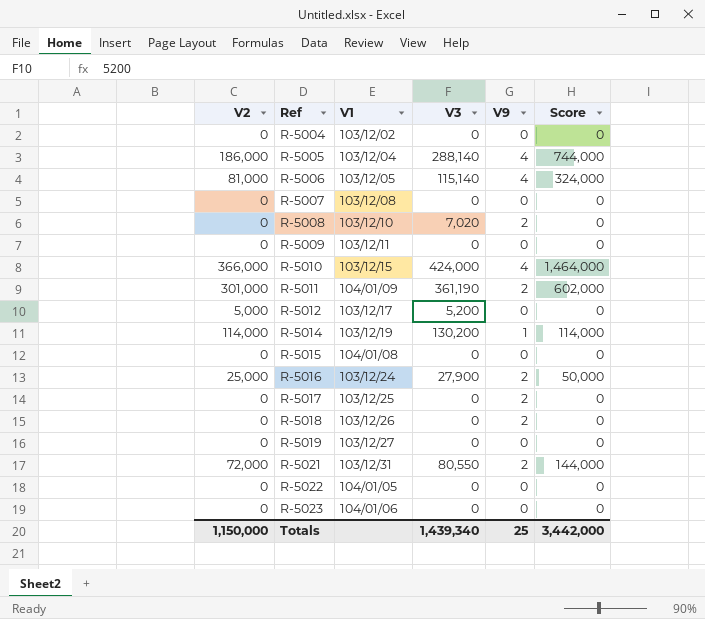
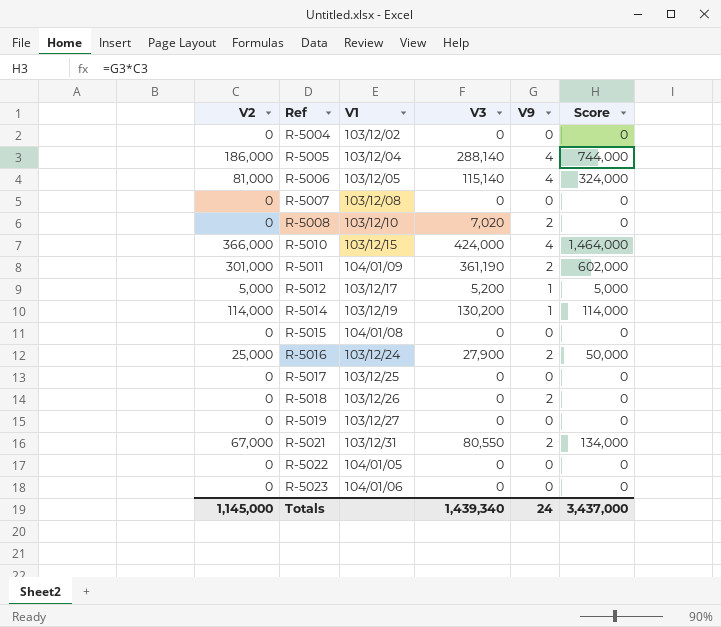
row R-5009: 0 | 103/12/11 | 0 | 0 | 0 -> none
R-5012 | V9: 0 -> 1
R-5012 | Score: 0 -> 5,000
R-5017 | V9: 2 -> 0
R-5021 | V2: 72,000 -> 67,000
R-5021 | Score: 144,000 -> 134,000
Totals | V2: 1,150,000 -> 1,145,000
Totals | V9: 25 -> 24
Totals | Score: 3,442,000 -> 3,437,000

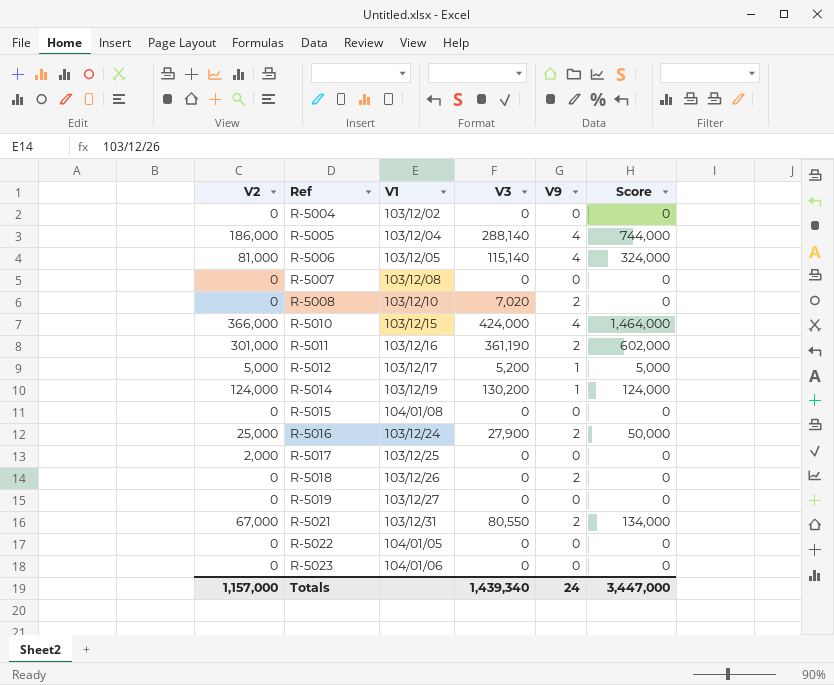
R-5011 | V1: 104/01/09 -> 103/12/16
R-5014 | V2: 114,000 -> 124,000
R-5014 | Score: 114,000 -> 124,000
R-5017 | V2: 0 -> 2,000
Totals | V2: 1,145,000 -> 1,157,000
Totals | Score: 3,437,000 -> 3,447,000

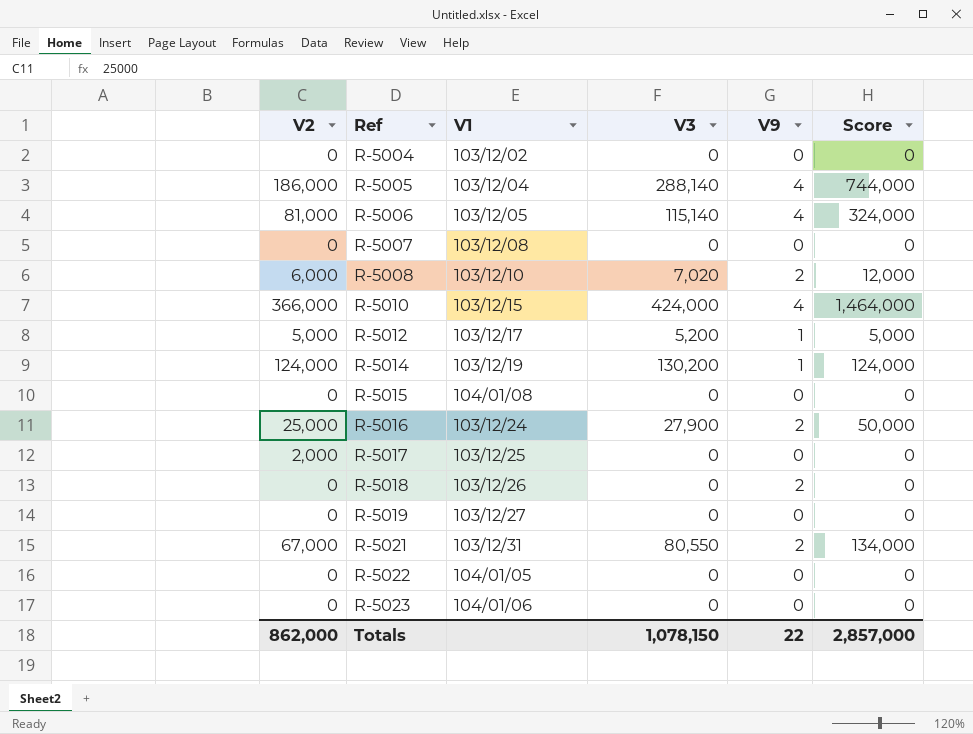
row R-5011: 301,000 | 103/12/16 | 361,190 | 2 | 602,000 -> none
R-5008 | V2: 0 -> 6,000
R-5008 | Score: 0 -> 12,000
Totals | V2: 1,157,000 -> 862,000
Totals | V3: 1,439,340 -> 1,078,150
Totals | V9: 24 -> 22
Totals | Score: 3,447,000 -> 2,857,000

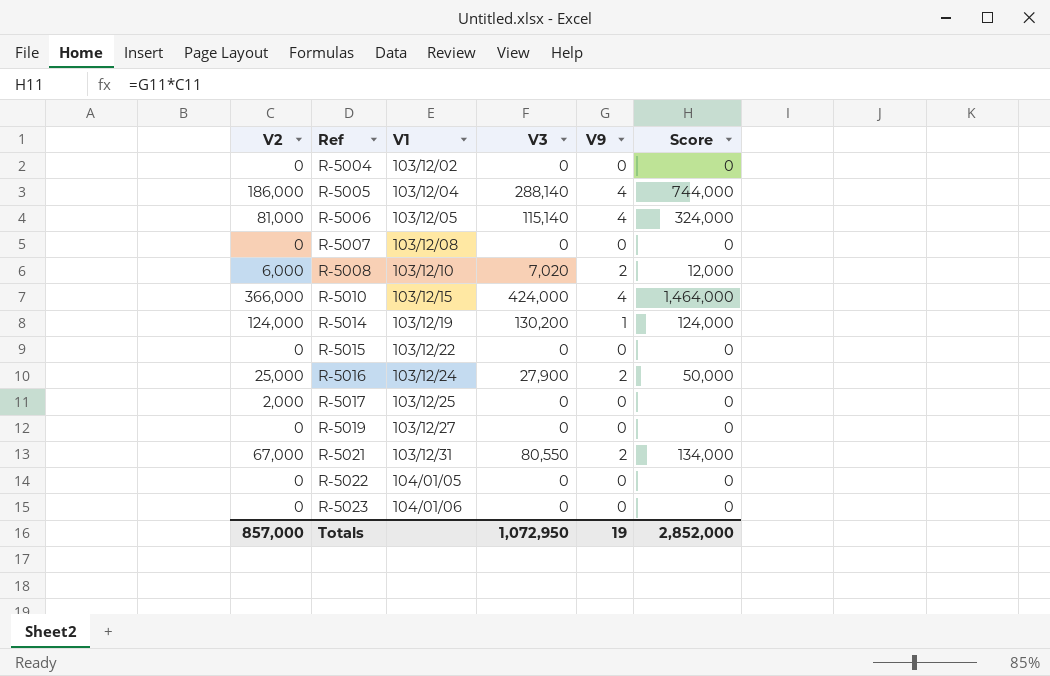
row R-5012: 5,000 | 103/12/17 | 5,200 | 1 | 5,000 -> none
row R-5018: 0 | 103/12/26 | 0 | 2 | 0 -> none
R-5015 | V1: 104/01/08 -> 103/12/22
Totals | V2: 862,000 -> 857,000
Totals | V3: 1,078,150 -> 1,072,950
Totals | V9: 22 -> 19
Totals | Score: 2,857,000 -> 2,852,000

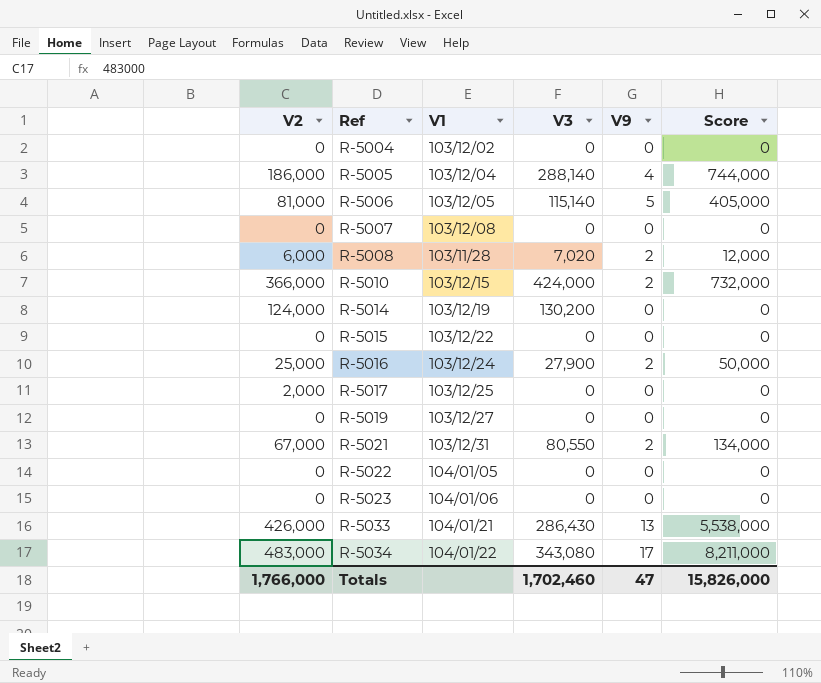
R-5006 | V9: 4 -> 5
R-5006 | Score: 324,000 -> 405,000
R-5008 | V1: 103/12/10 -> 103/11/28
R-5010 | V9: 4 -> 2
R-5010 | Score: 1,464,000 -> 732,000
R-5014 | V9: 1 -> 0
R-5014 | Score: 124,000 -> 0
row R-5033: none -> 426,000 | 104/01/21 | 286,430 | 13 | 5,538,000
row R-5034: none -> 483,000 | 104/01/22 | 343,080 | 17 | 8,211,000
Totals | V2: 857,000 -> 1,766,000
Totals | V3: 1,072,950 -> 1,702,460
Totals | V9: 19 -> 47
Totals | Score: 2,852,000 -> 15,826,000

